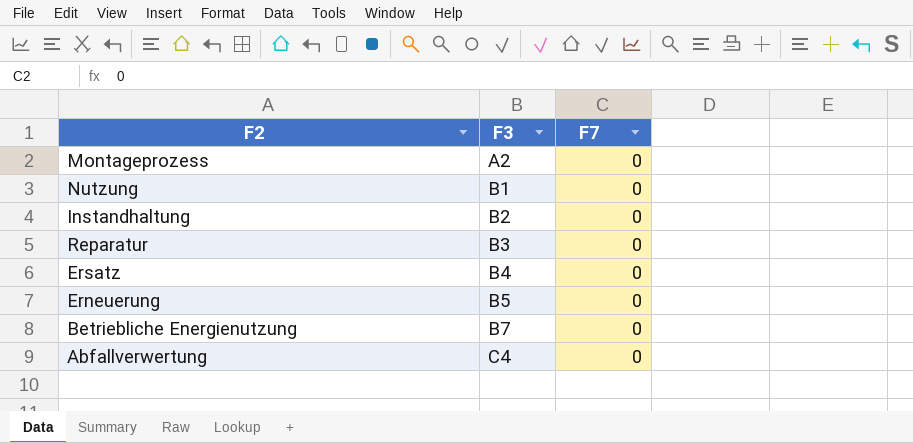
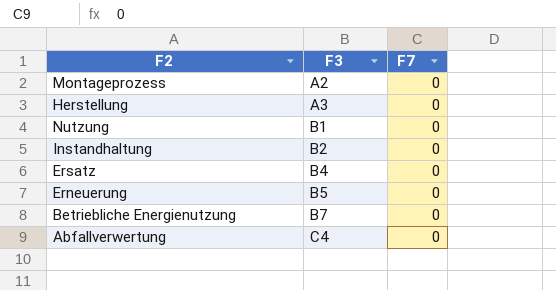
row Reparatur: B3 | 0 -> none
row Herstellung: none -> A3 | 0

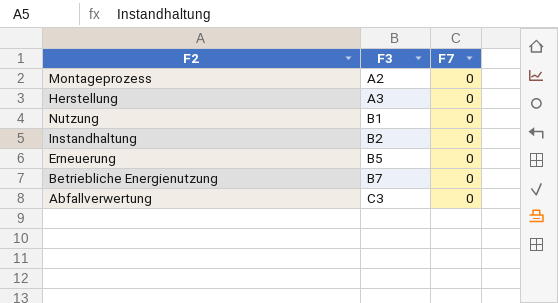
row Ersatz: B4 | 0 -> none
Abfallverwertung | F3: C4 -> C3

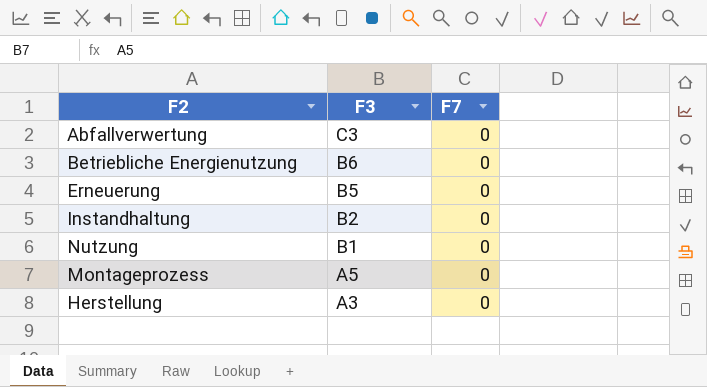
row order: F3 ascending -> F3 descending
Betriebliche Energienutzung | F3: B7 -> B6
Montageprozess | F3: A2 -> A5

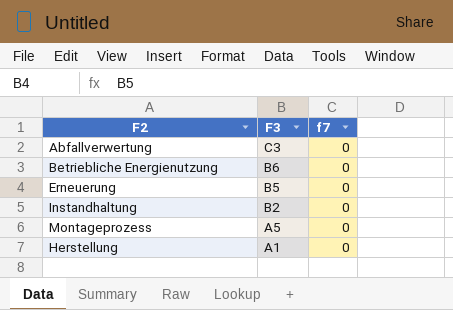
column name: F7 -> f7
row Nutzung: B1 | 0 -> none
Herstellung | F3: A3 -> A1

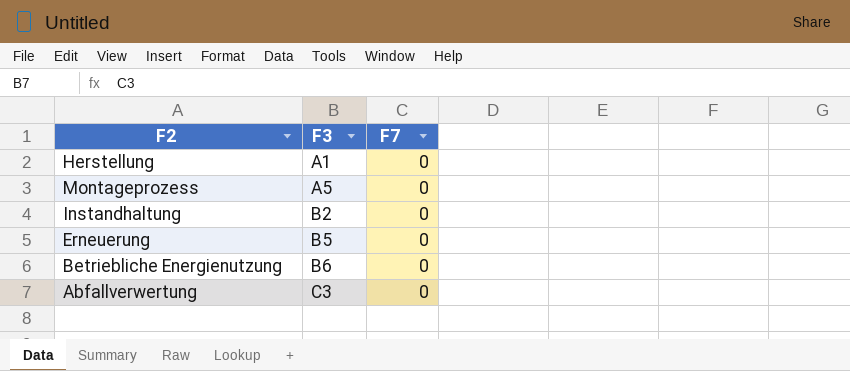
row order: F3 descending -> F3 ascending
column name: f7 -> F7

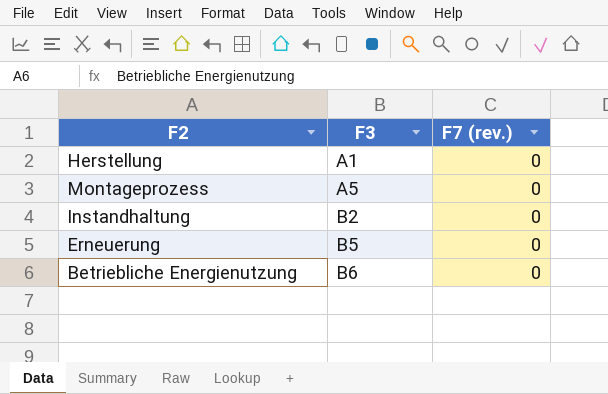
column name: F7 -> F7 (rev.)
row Abfallverwertung: C3 | 0 -> none

